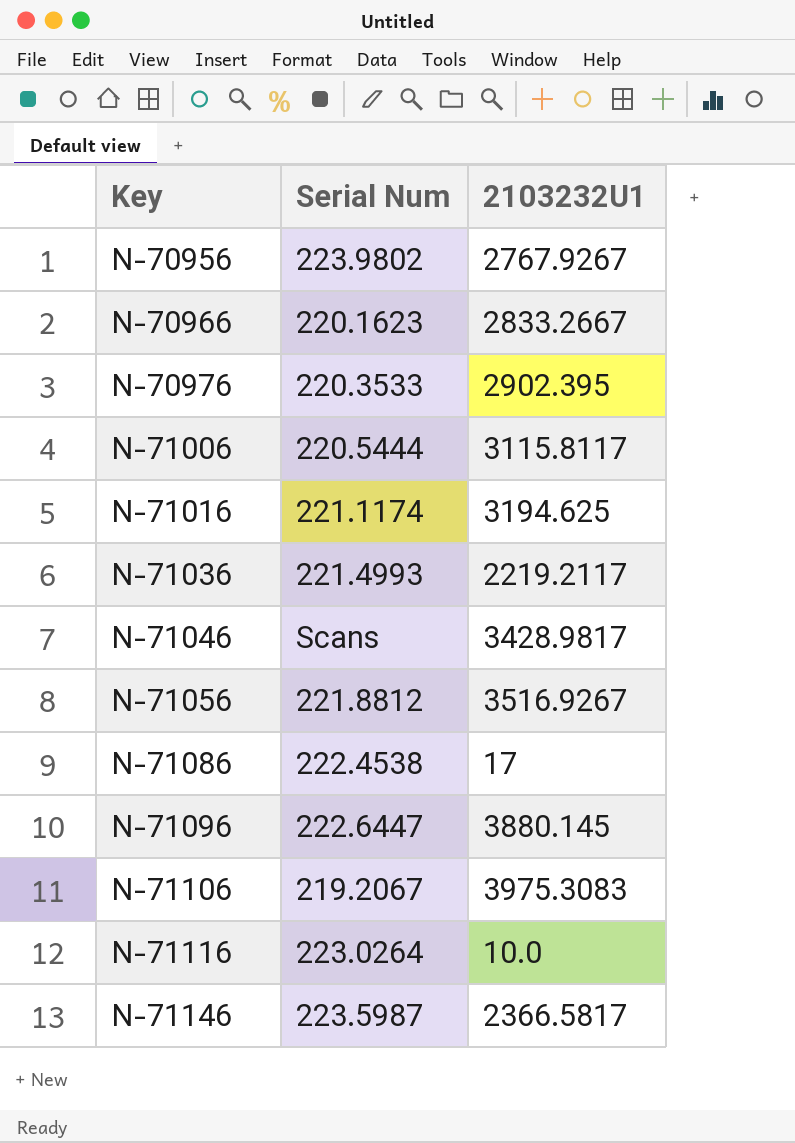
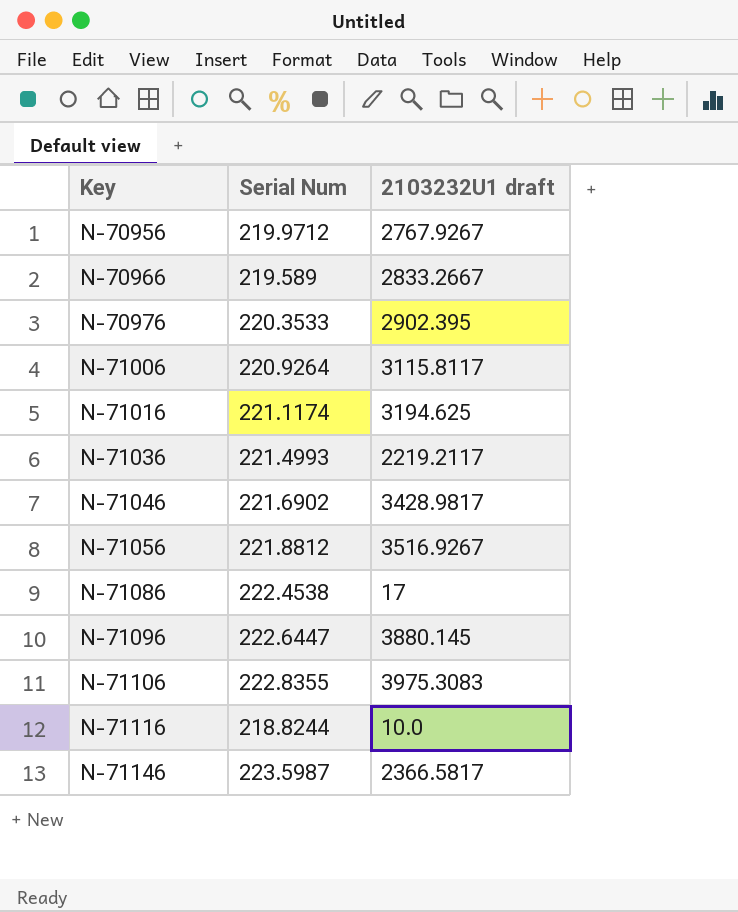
column name: 2103232U1 -> 2103232U1 draft
N-70956 | Serial Num: 223.9802 -> 219.9712
N-70966 | Serial Num: 220.1623 -> 219.589
N-71006 | Serial Num: 220.5444 -> 220.9264
N-71046 | Serial Num: Scans -> 221.6902
N-71106 | Serial Num: 219.2067 -> 222.8355
N-71116 | Serial Num: 223.0264 -> 218.8244

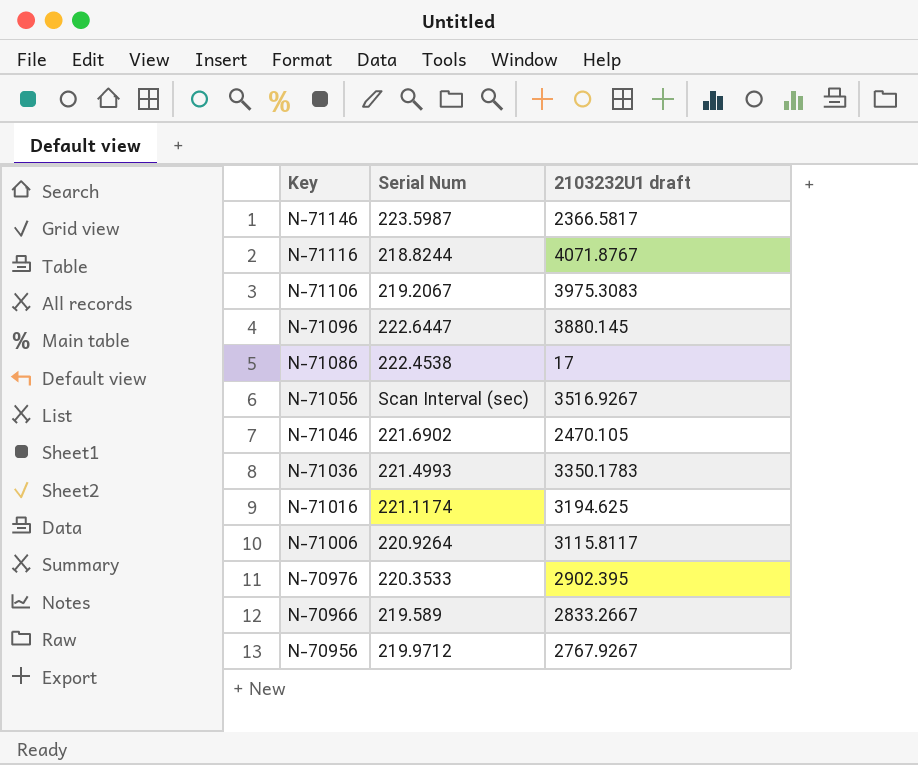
row order: Key ascending -> Key descending
N-71116 | 2103232U1 draft: 10.0 -> 4071.8767
N-71106 | Serial Num: 222.8355 -> 219.2067
N-71056 | Serial Num: 221.8812 -> Scan Interval (sec)
N-71046 | 2103232U1 draft: 3428.9817 -> 2470.105
N-71036 | 2103232U1 draft: 2219.2117 -> 3350.1783

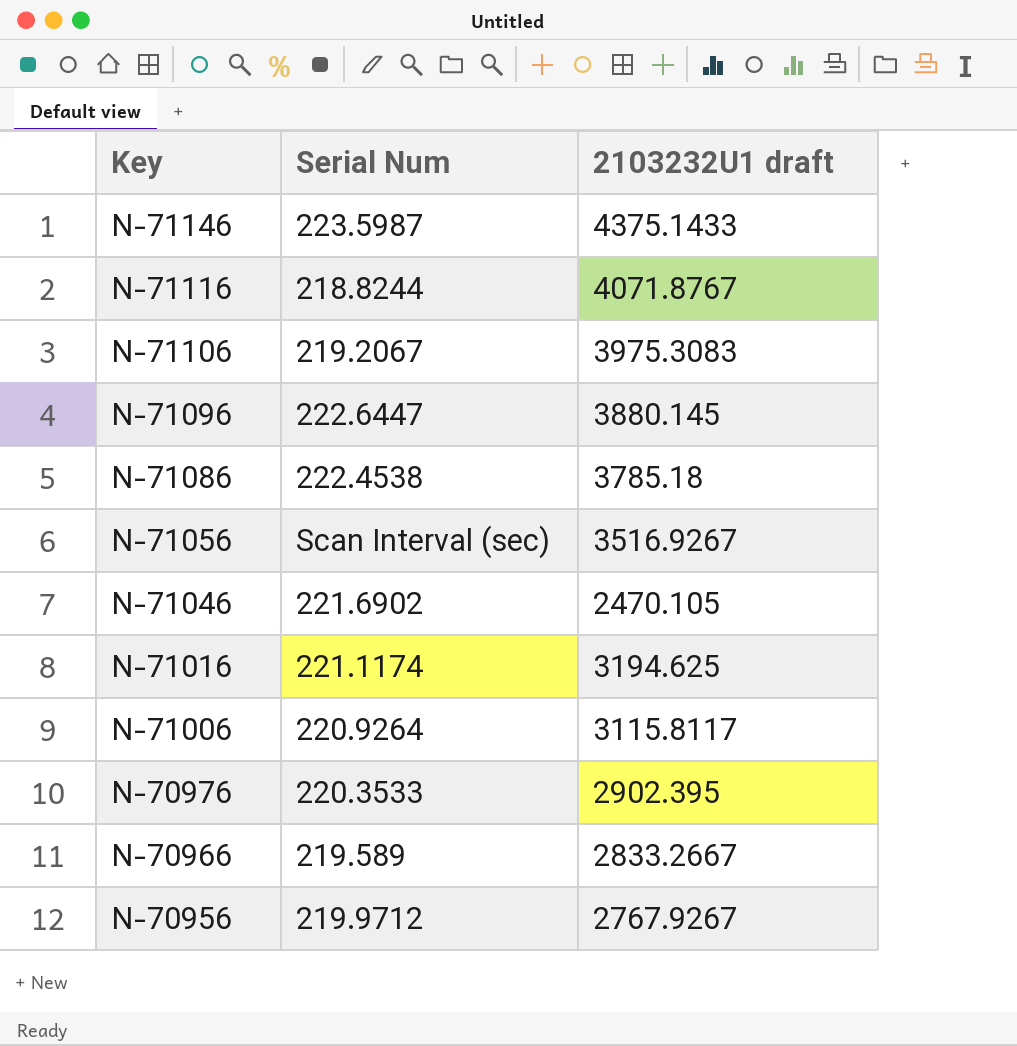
row N-71036: 221.4993 | 3350.1783 -> none
N-71146 | 2103232U1 draft: 2366.5817 -> 4375.1433
N-71086 | 2103232U1 draft: 17 -> 3785.18

